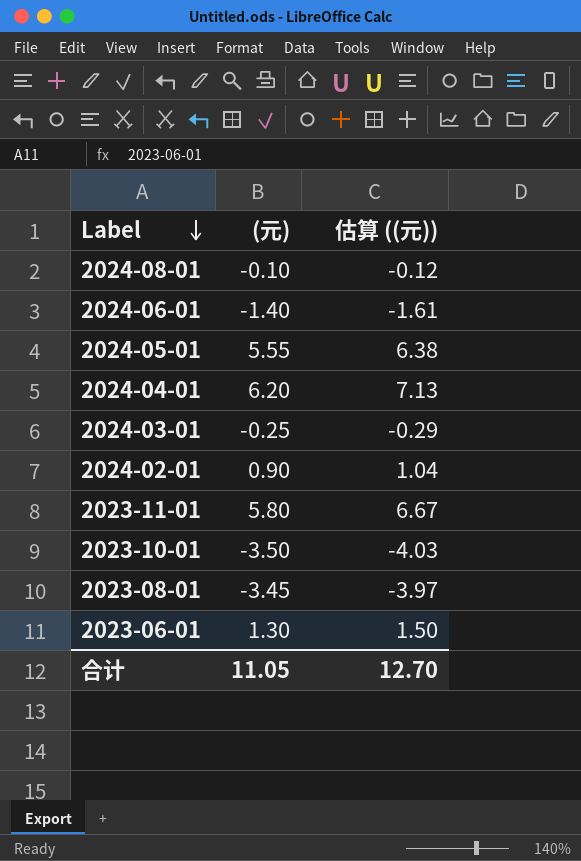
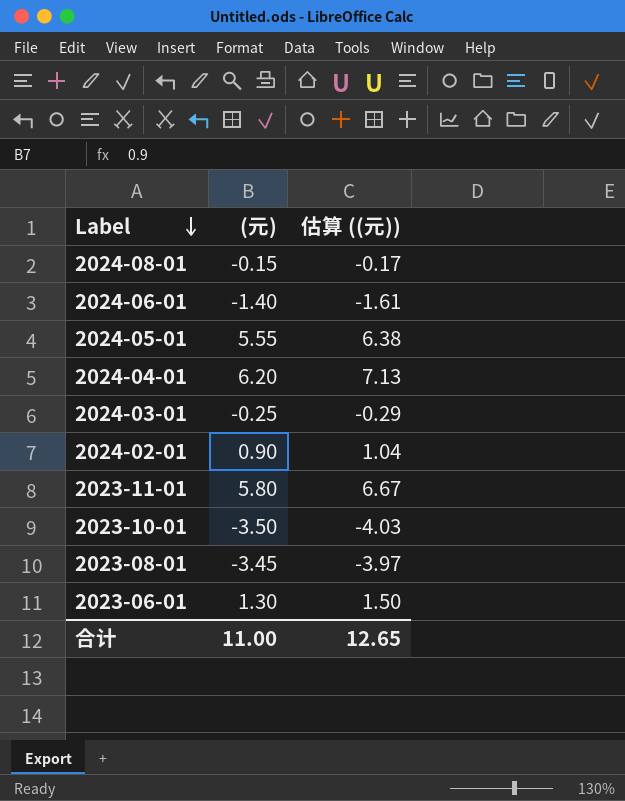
2024-08-01 | (元): -0.10 -> -0.15
2024-08-01 | 估算 ((元)): -0.12 -> -0.17
合计 | (元): 11.05 -> 11.00
合计 | 估算 ((元)): 12.70 -> 12.65

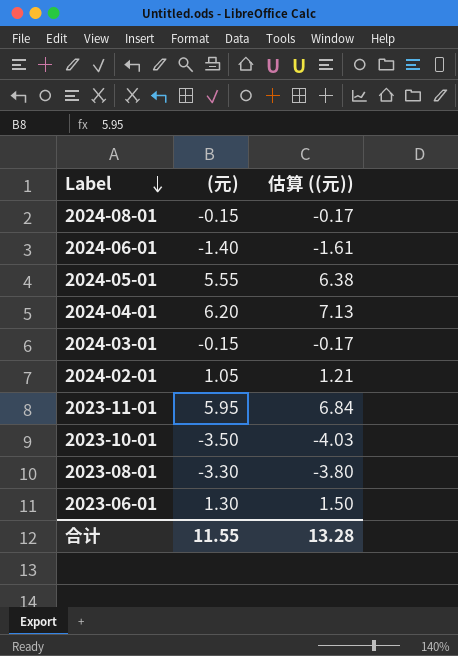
2024-03-01 | (元): -0.25 -> -0.15
2024-03-01 | 估算 ((元)): -0.29 -> -0.17
2024-02-01 | (元): 0.90 -> 1.05
2024-02-01 | 估算 ((元)): 1.04 -> 1.21
2023-11-01 | (元): 5.80 -> 5.95
2023-11-01 | 估算 ((元)): 6.67 -> 6.84
2023-08-01 | (元): -3.45 -> -3.30
2023-08-01 | 估算 ((元)): -3.97 -> -3.80
合计 | (元): 11.00 -> 11.55
合计 | 估算 ((元)): 12.65 -> 13.28

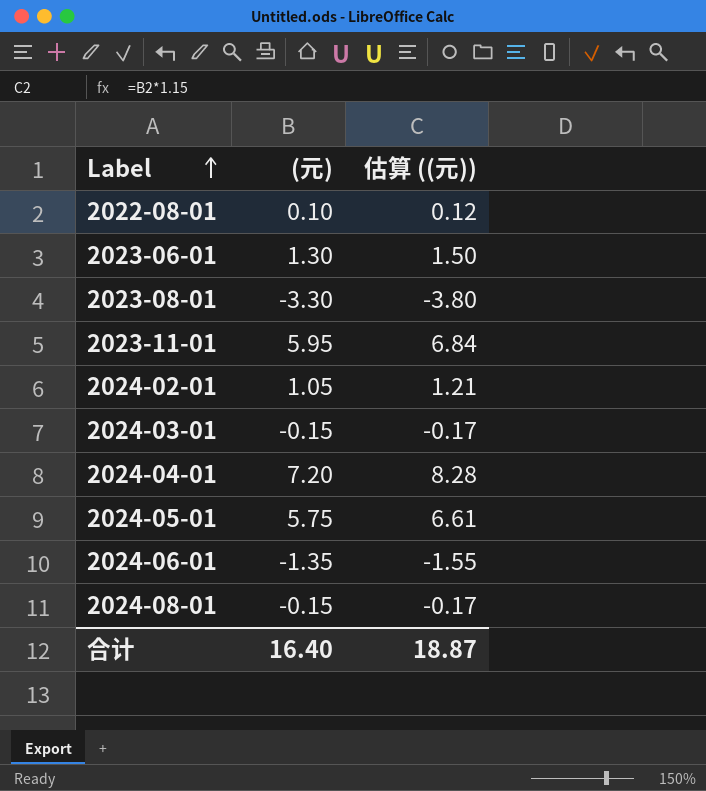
row order: Label descending -> Label ascending
row 2023-10-01: -3.50 | -4.03 -> none
row 2022-08-01: none -> 0.10 | 0.12
2024-04-01 | (元): 6.20 -> 7.20
2024-04-01 | 估算 ((元)): 7.13 -> 8.28
2024-05-01 | (元): 5.55 -> 5.75
2024-05-01 | 估算 ((元)): 6.38 -> 6.61
2024-06-01 | (元): -1.40 -> -1.35
2024-06-01 | 估算 ((元)): -1.61 -> -1.55
合计 | (元): 11.55 -> 16.40
合计 | 估算 ((元)): 13.28 -> 18.87

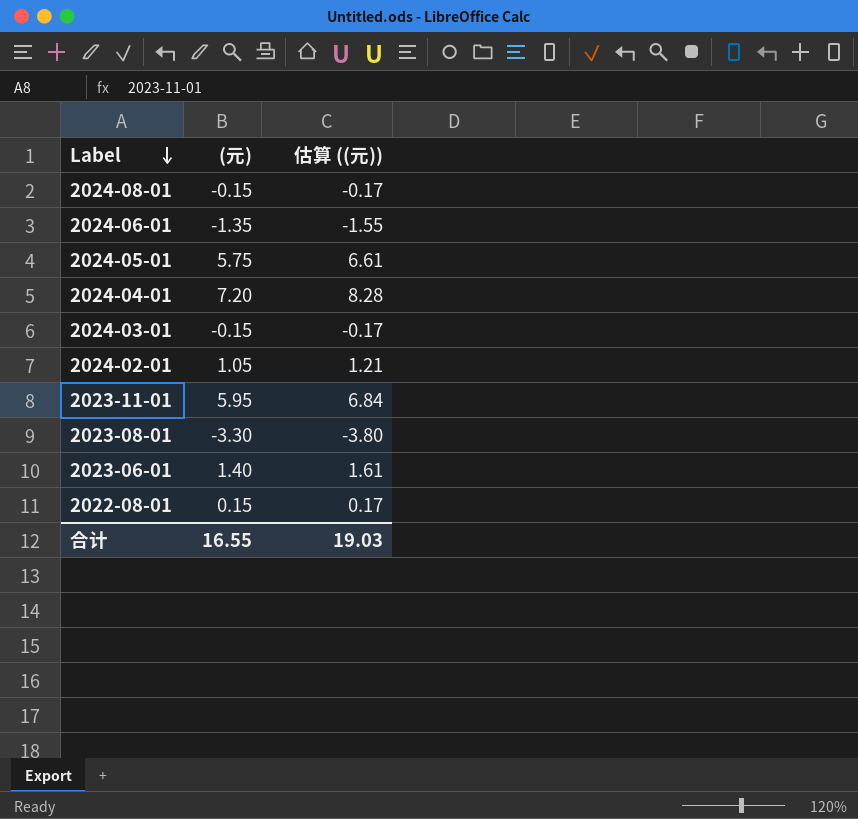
row order: Label ascending -> Label descending
2023-06-01 | (元): 1.30 -> 1.40
2023-06-01 | 估算 ((元)): 1.50 -> 1.61
2022-08-01 | (元): 0.10 -> 0.15
2022-08-01 | 估算 ((元)): 0.12 -> 0.17
合计 | (元): 16.40 -> 16.55
合计 | 估算 ((元)): 18.87 -> 19.03

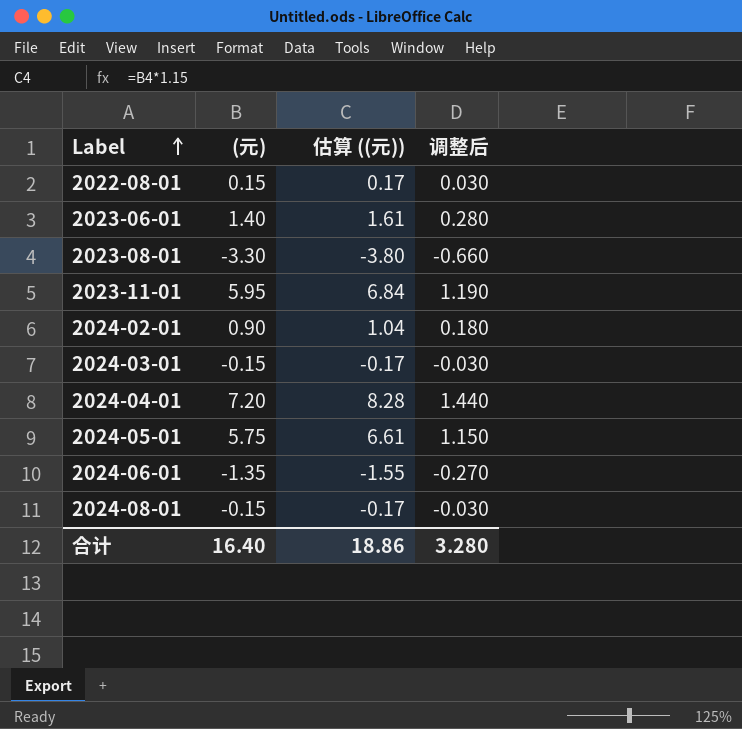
row order: Label descending -> Label ascending
column 调整后 | formula: none -> [(元)] * 0.2
2024-02-01 | (元): 1.05 -> 0.90
2024-02-01 | 估算 ((元)): 1.21 -> 1.04
合计 | (元): 16.55 -> 16.40
合计 | 估算 ((元)): 19.03 -> 18.86

